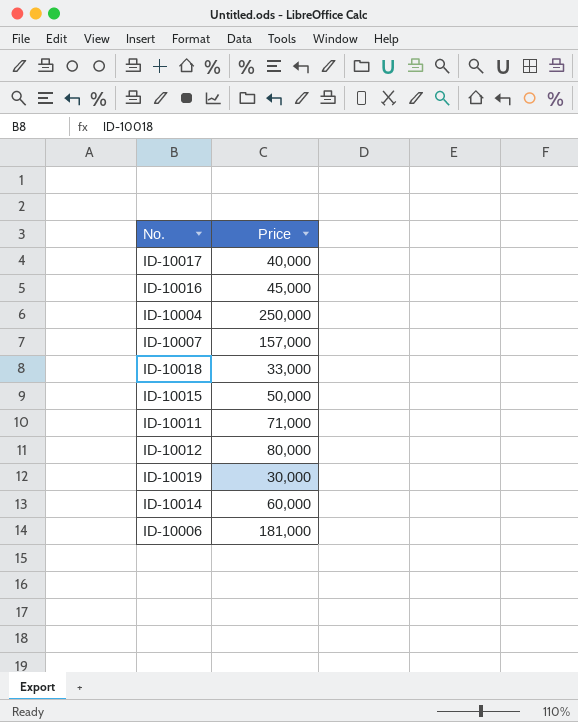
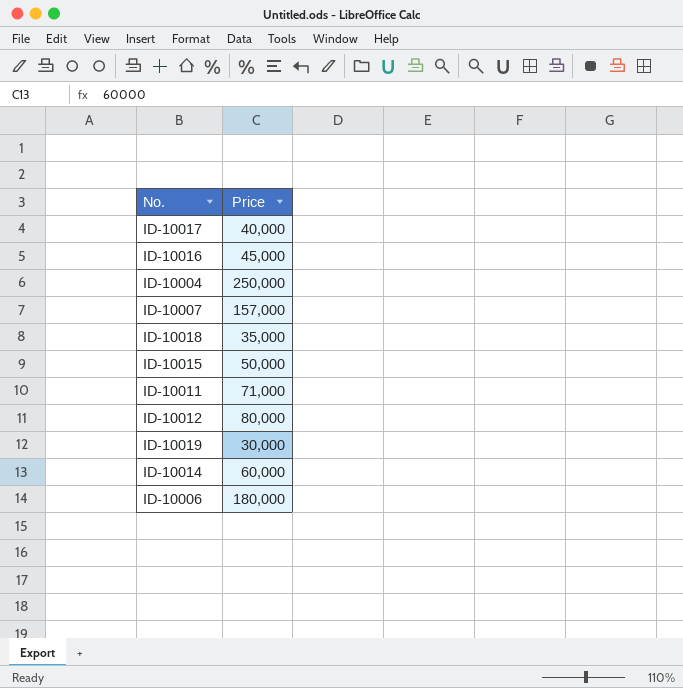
ID-10018 | Price: 33,000 -> 35,000
ID-10006 | Price: 181,000 -> 180,000

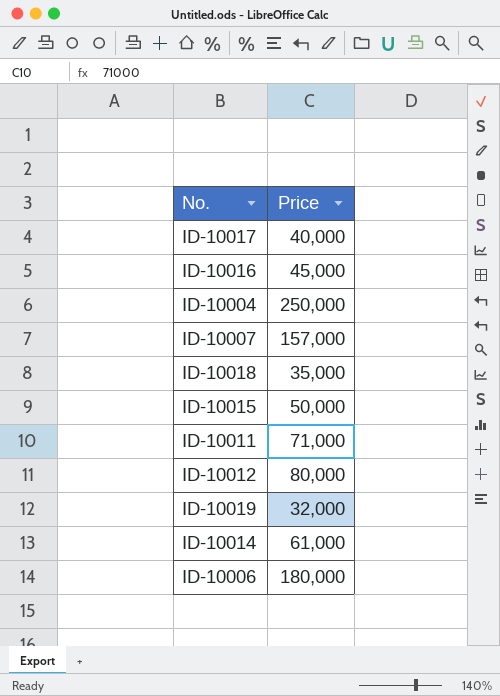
ID-10019 | Price: 30,000 -> 32,000
ID-10014 | Price: 60,000 -> 61,000

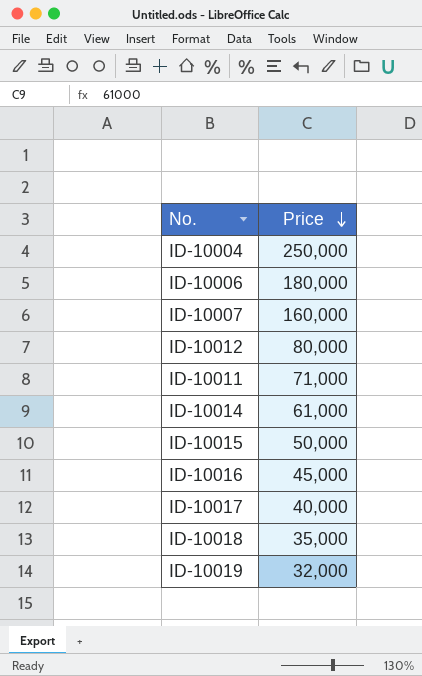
row order: none -> Price descending
ID-10007 | Price: 157,000 -> 160,000

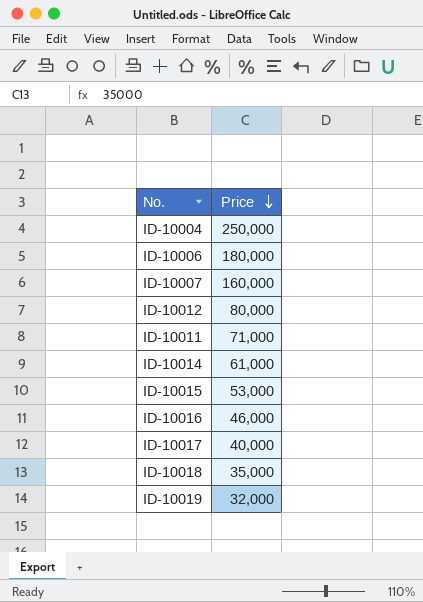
ID-10015 | Price: 50,000 -> 53,000
ID-10016 | Price: 45,000 -> 46,000

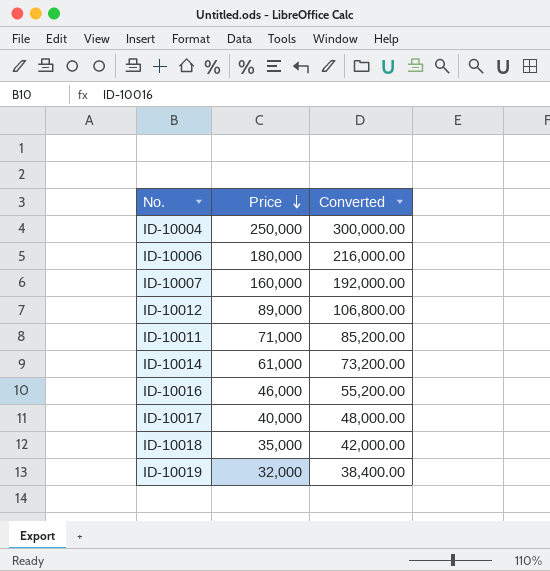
column Converted | formula: none -> [Price] * 1.2
row ID-10015: 53,000 -> none
ID-10012 | Price: 80,000 -> 89,000

